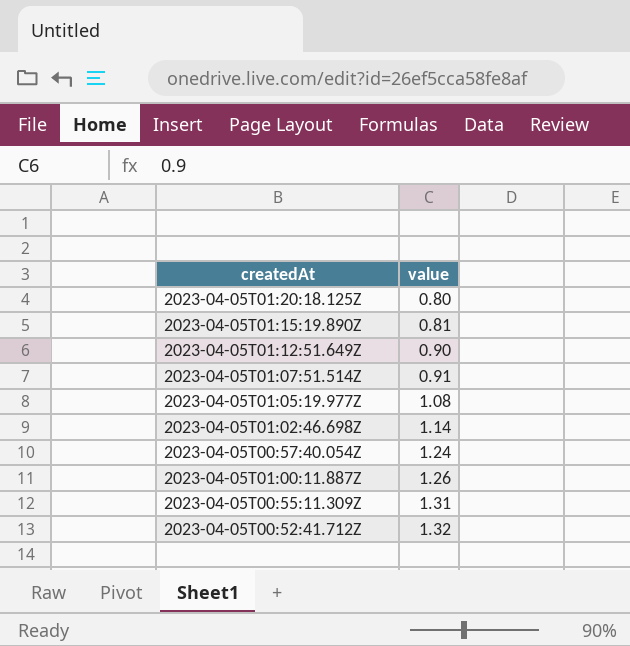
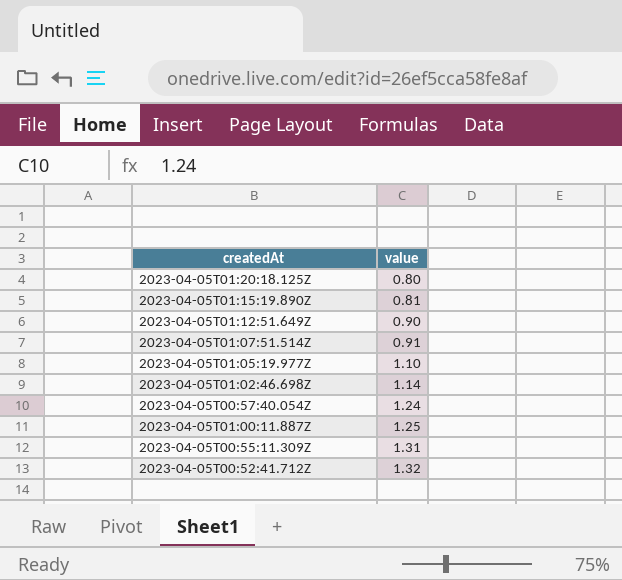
2023-04-05T01:05:19.977Z | value: 1.08 -> 1.10
2023-04-05T01:00:11.887Z | value: 1.26 -> 1.25

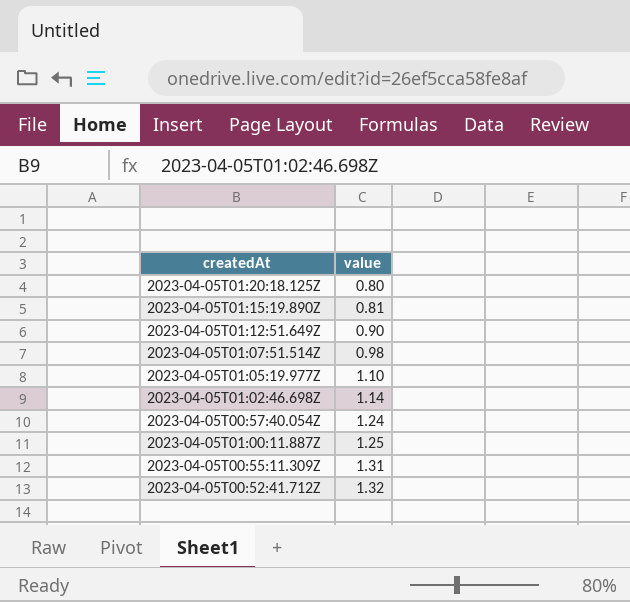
2023-04-05T01:07:51.514Z | value: 0.91 -> 0.98

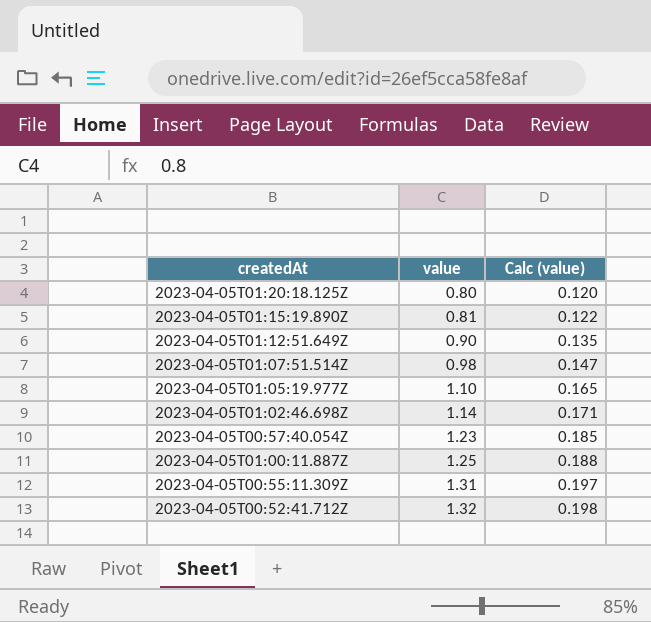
column Calc (value) | formula: none -> [value] * 0.15
2023-04-05T00:57:40.054Z | value: 1.24 -> 1.23

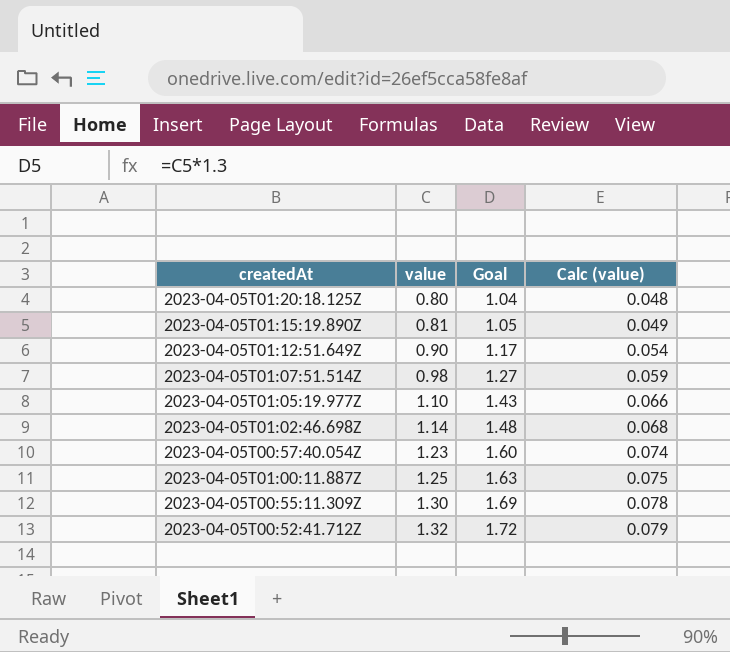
column Goal | formula: none -> [value] * 1.3
column Calc (value) | formula: [value] * 0.15 -> [value] * 0.06
2023-04-05T00:55:11.309Z | value: 1.31 -> 1.30

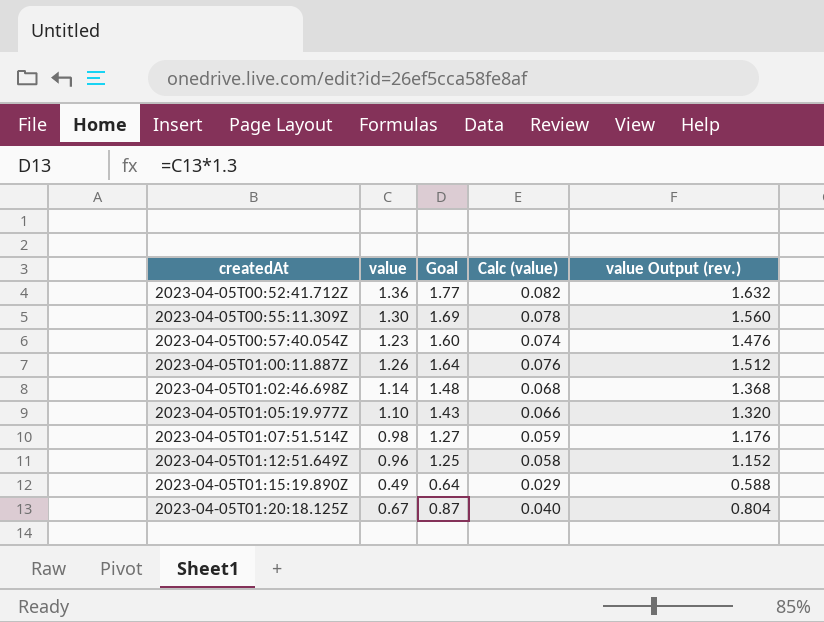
row order: value ascending -> createdAt ascending
column value Output (rev.) | formula: none -> [value] * 1.2
2023-04-05T00:52:41.712Z | value: 1.32 -> 1.36
2023-04-05T00:52:41.712Z | Goal: 1.72 -> 1.77
2023-04-05T00:52:41.712Z | Calc (value): 0.079 -> 0.082
2023-04-05T01:00:11.887Z | value: 1.25 -> 1.26
2023-04-05T01:00:11.887Z | Goal: 1.63 -> 1.64
2023-04-05T01:00:11.887Z | Calc (value): 0.075 -> 0.076
2023-04-05T01:12:51.649Z | value: 0.90 -> 0.96
2023-04-05T01:12:51.649Z | Goal: 1.17 -> 1.25
2023-04-05T01:12:51.649Z | Calc (value): 0.054 -> 0.058
2023-04-05T01:15:19.890Z | value: 0.81 -> 0.49
2023-04-05T01:15:19.890Z | Goal: 1.05 -> 0.64
2023-04-05T01:15:19.890Z | Calc (value): 0.049 -> 0.029
2023-04-05T01:20:18.125Z | value: 0.80 -> 0.67
2023-04-05T01:20:18.125Z | Goal: 1.04 -> 0.87
2023-04-05T01:20:18.125Z | Calc (value): 0.048 -> 0.040

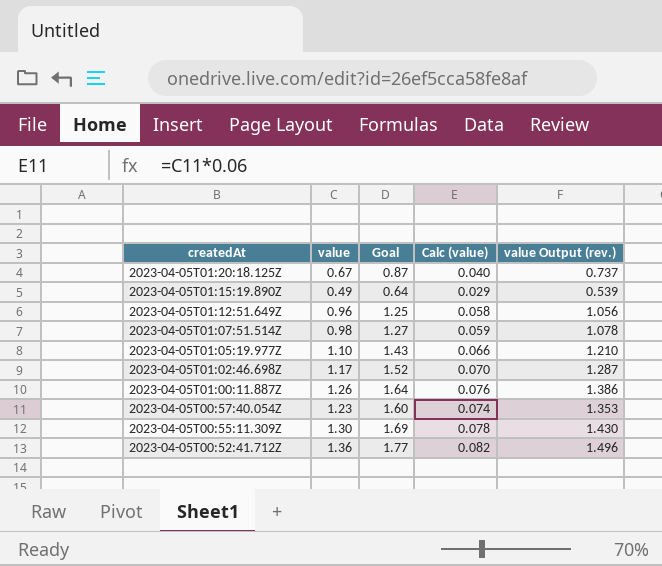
row order: createdAt ascending -> createdAt descending
column value Output (rev.) | formula: [value] * 1.2 -> [value] * 1.1
2023-04-05T01:02:46.698Z | value: 1.14 -> 1.17
2023-04-05T01:02:46.698Z | Goal: 1.48 -> 1.52
2023-04-05T01:02:46.698Z | Calc (value): 0.068 -> 0.070

